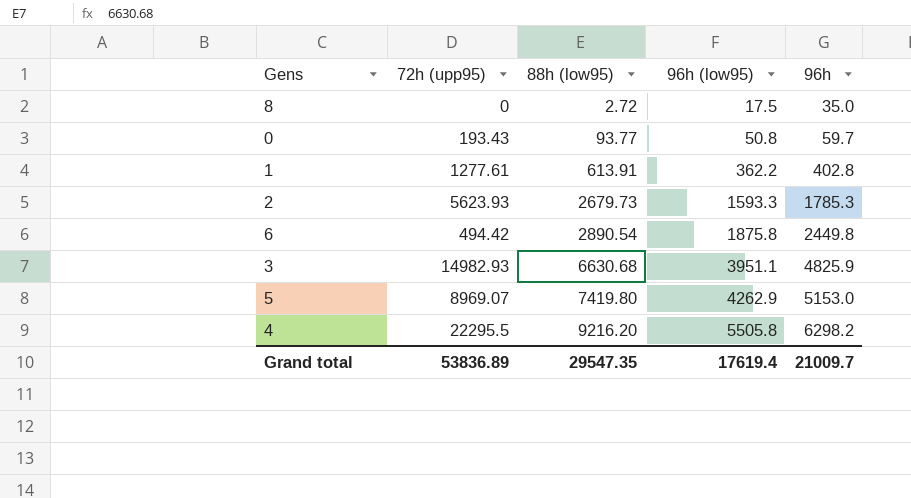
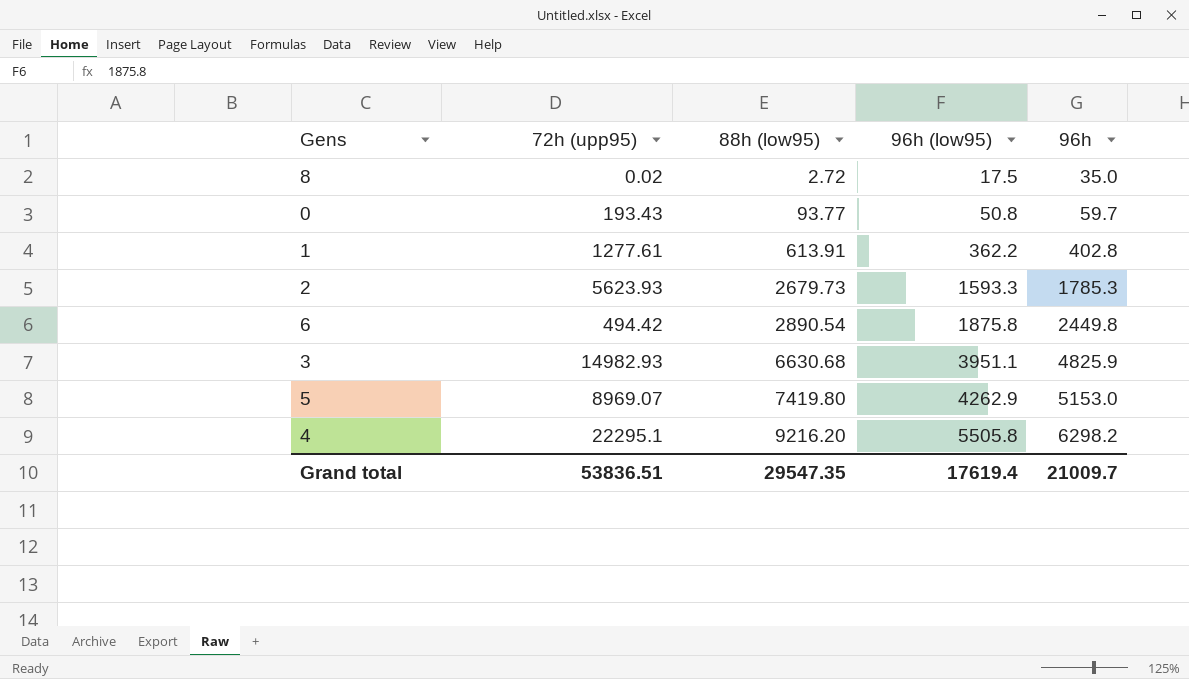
8 | 72h (upp95): 0 -> 0.02
4 | 72h (upp95): 22295.5 -> 22295.1
Grand total | 72h (upp95): 53836.89 -> 53836.51

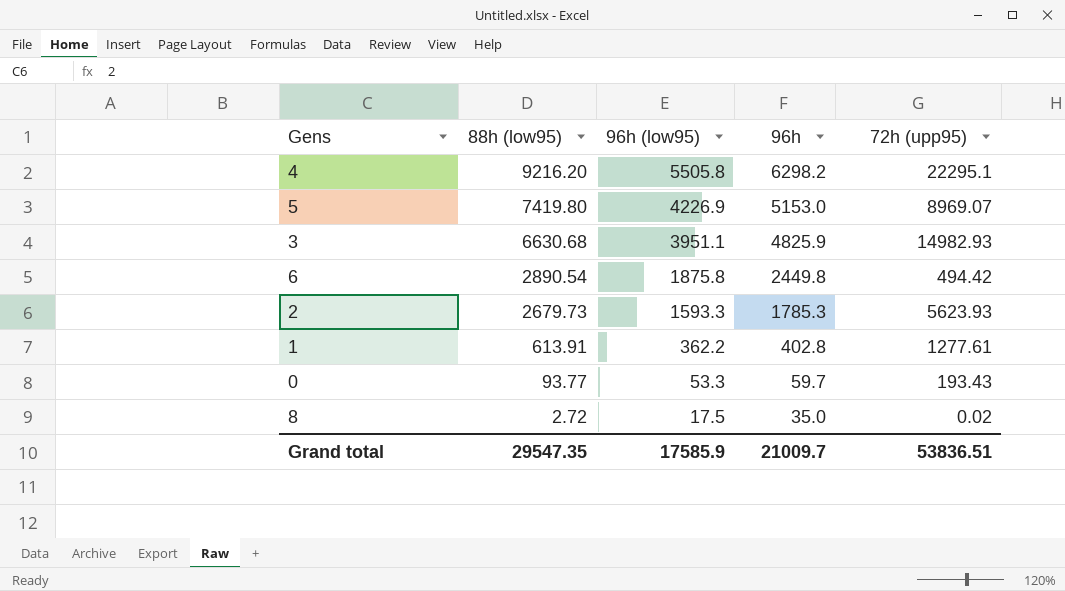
row order: 88h (low95) ascending -> 88h (low95) descending
column 72h (upp95) | position: 2 -> 5
5 | 96h (low95): 4262.9 -> 4226.9
0 | 96h (low95): 50.8 -> 53.3
Grand total | 96h (low95): 17619.4 -> 17585.9

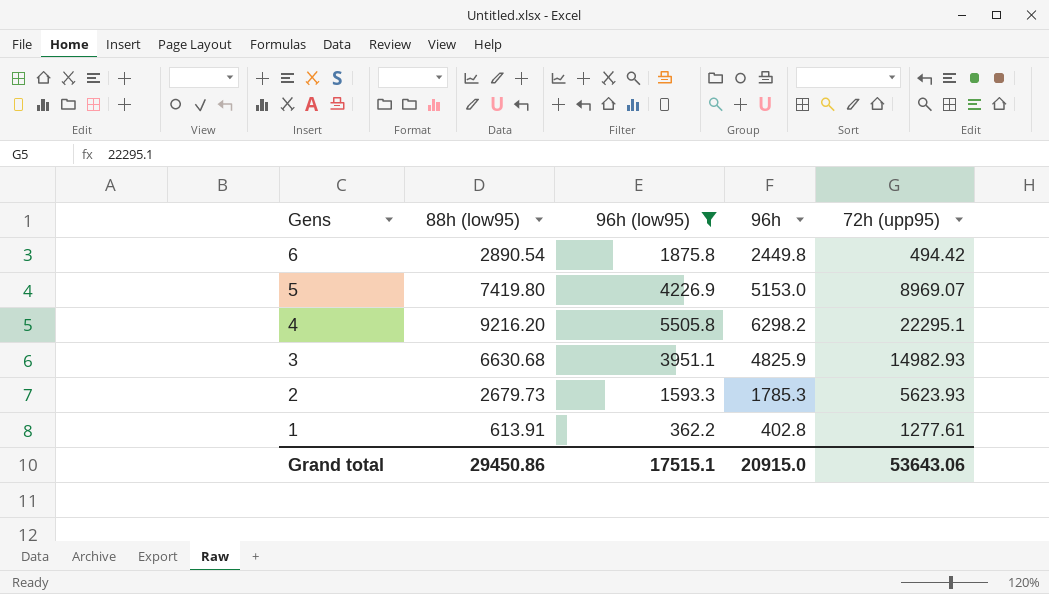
filter: none -> 96h (low95) >= 362.2
row order: 88h (low95) descending -> Gens descending
Grand total | 88h (low95): 29547.35 -> 29450.86
Grand total | 96h (low95): 17585.9 -> 17515.1
Grand total | 96h: 21009.7 -> 20915.0
Grand total | 72h (upp95): 53836.51 -> 53643.06

